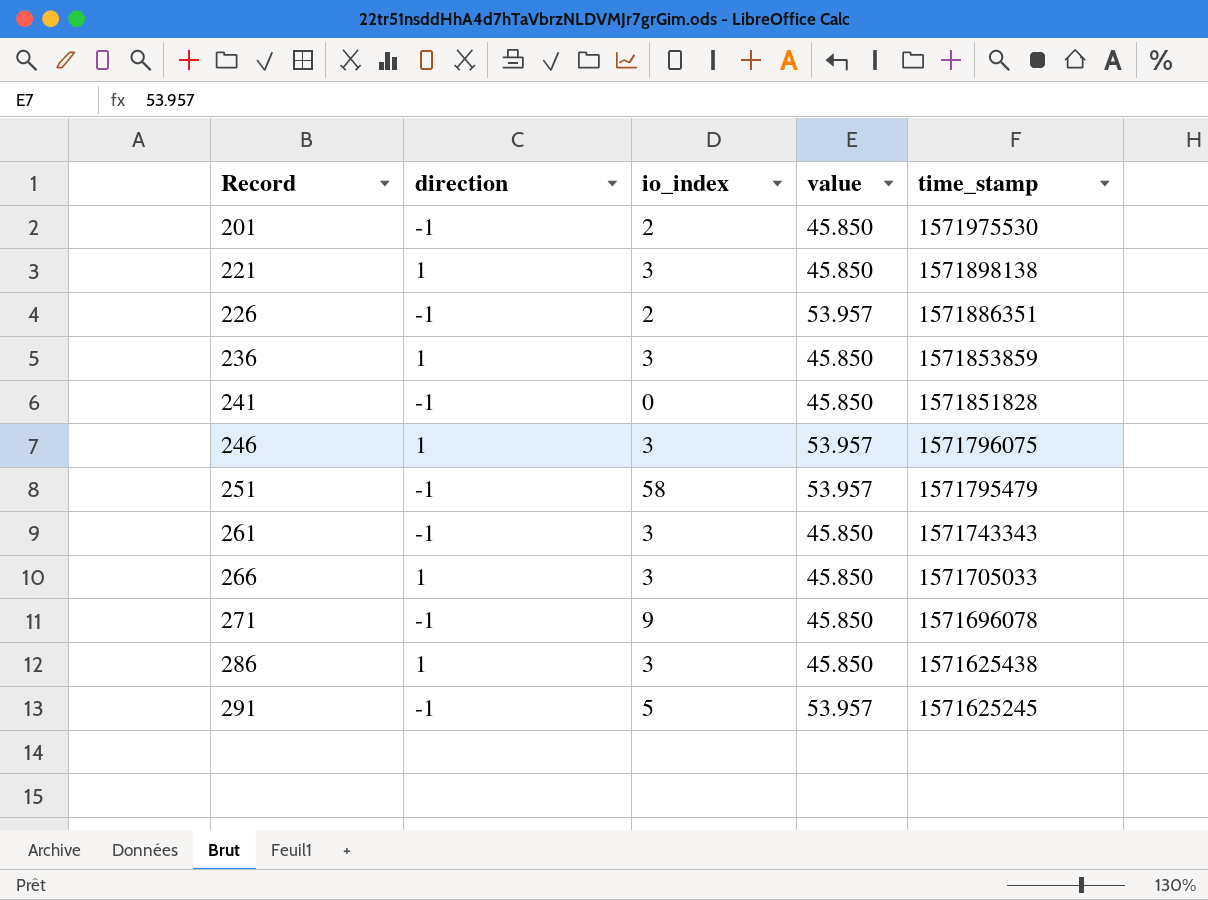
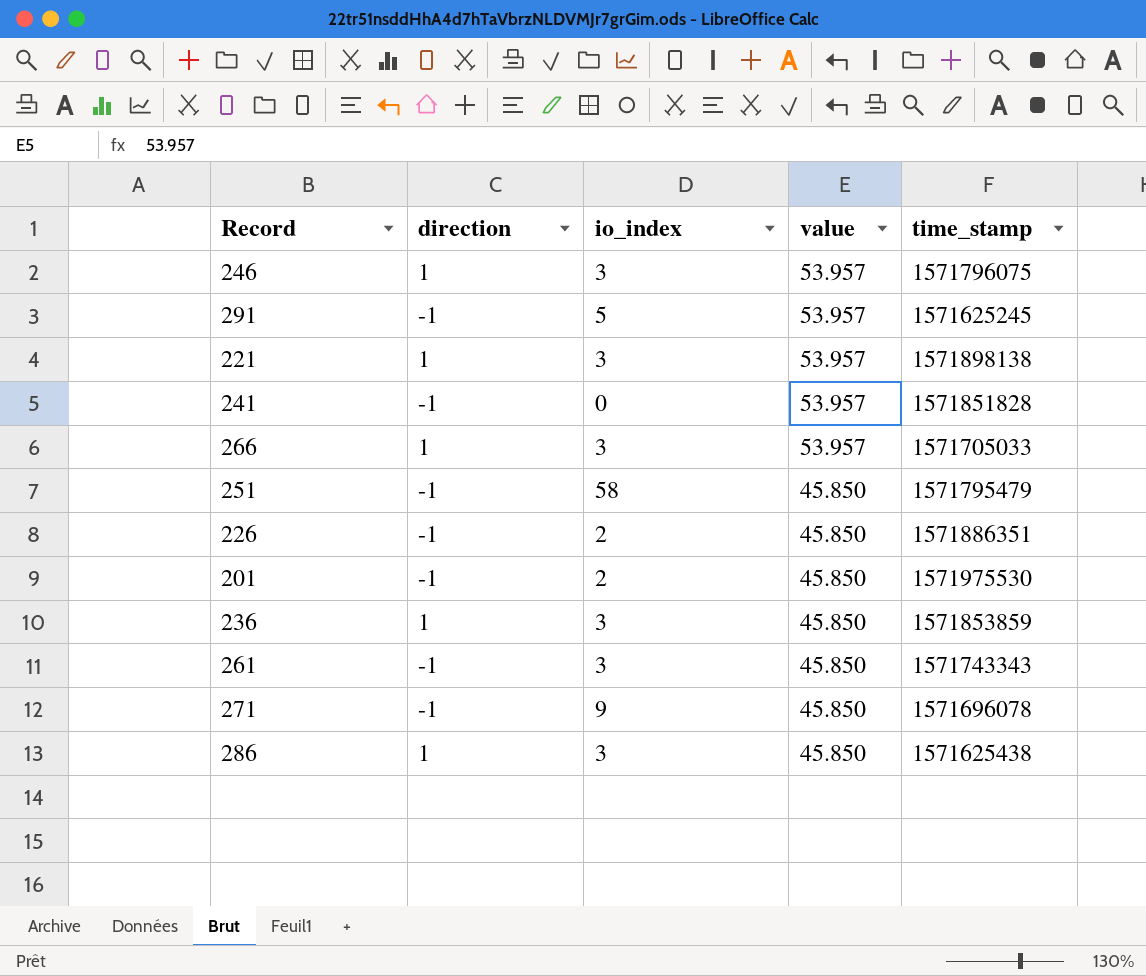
row order: Record ascending -> value descending
221 | value: 45.850 -> 53.957
241 | value: 45.850 -> 53.957
266 | value: 45.850 -> 53.957
251 | value: 53.957 -> 45.850
226 | value: 53.957 -> 45.850

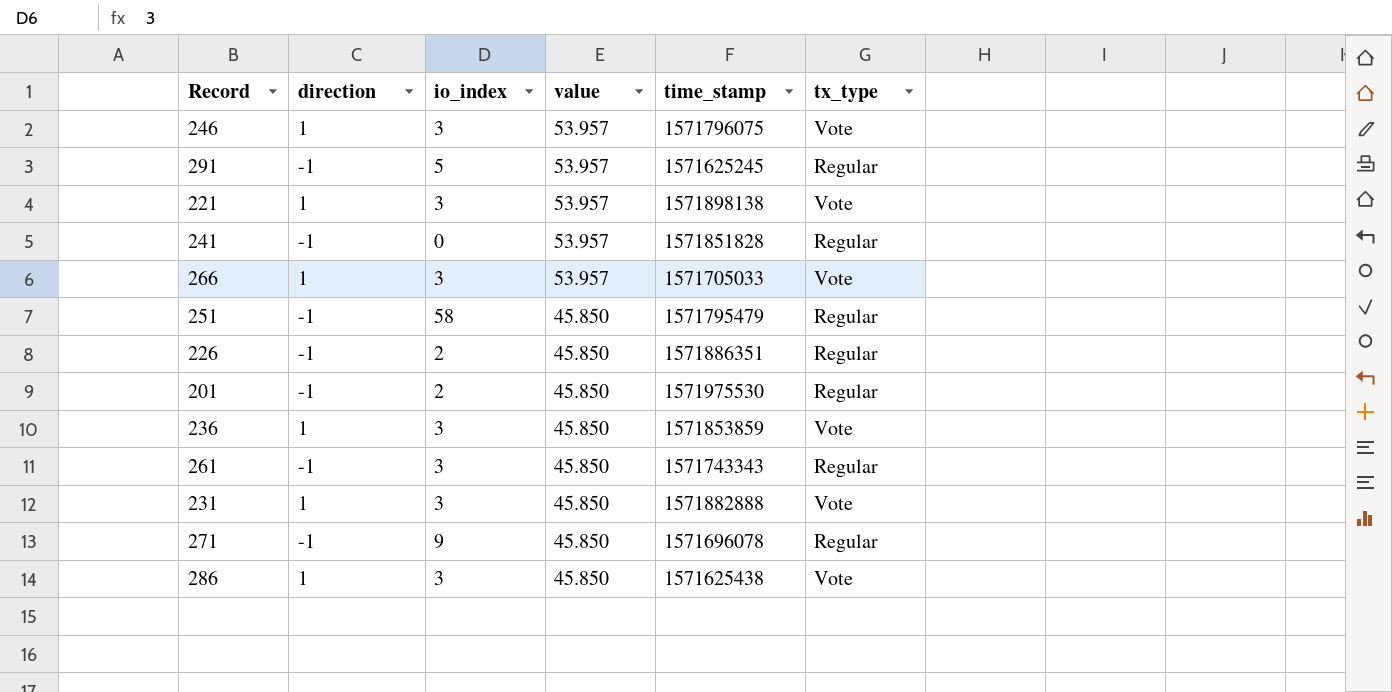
column tx_type | position: none -> 6
row 231: none -> 1 | 3 | 45.850 | 1571882888 | Vote

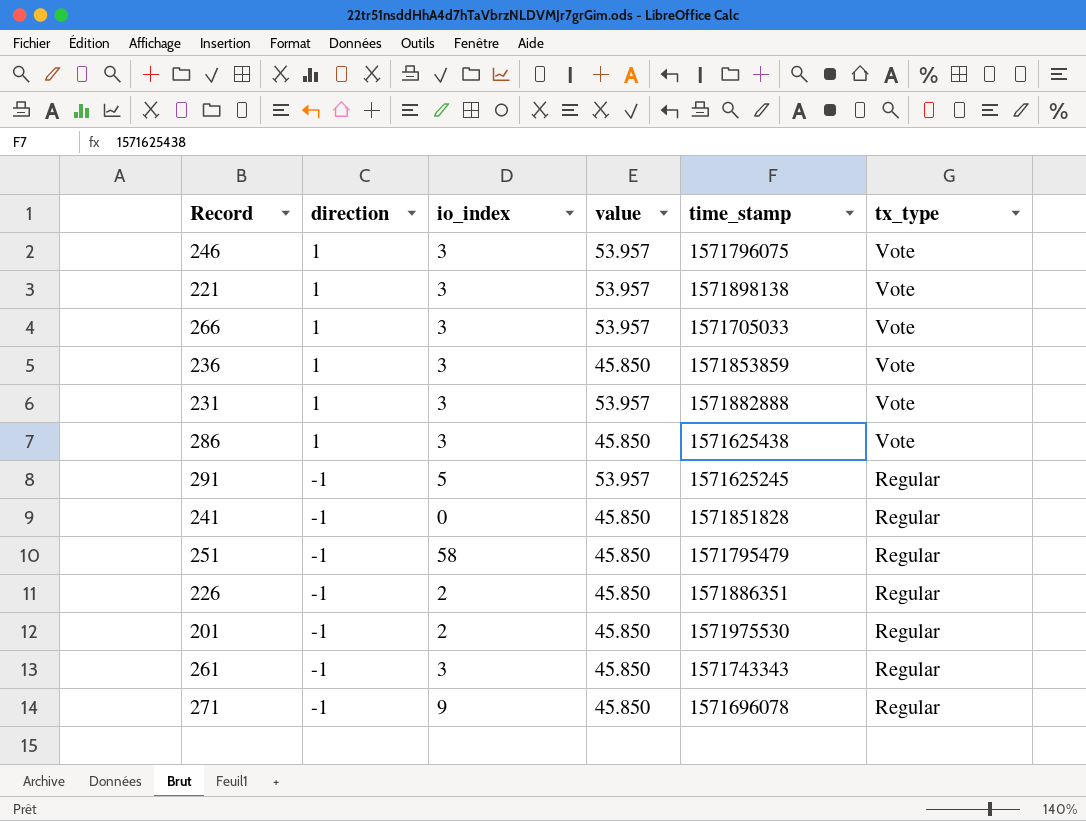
row order: value descending -> direction descending
231 | value: 45.850 -> 53.957
241 | value: 53.957 -> 45.850

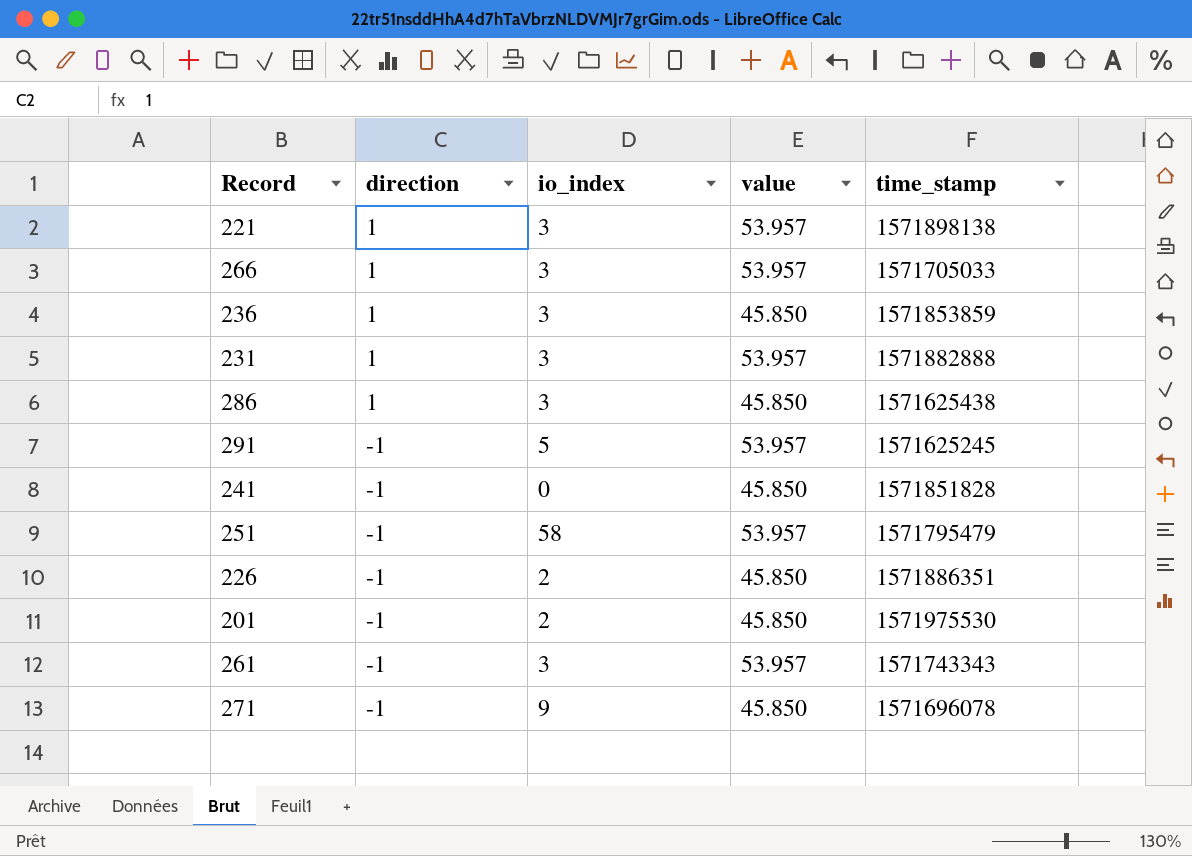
column tx_type | position: 6 -> none
row 246: 1 | 3 | 53.957 | 1571796075 | Vote -> none
251 | value: 45.850 -> 53.957
261 | value: 45.850 -> 53.957

